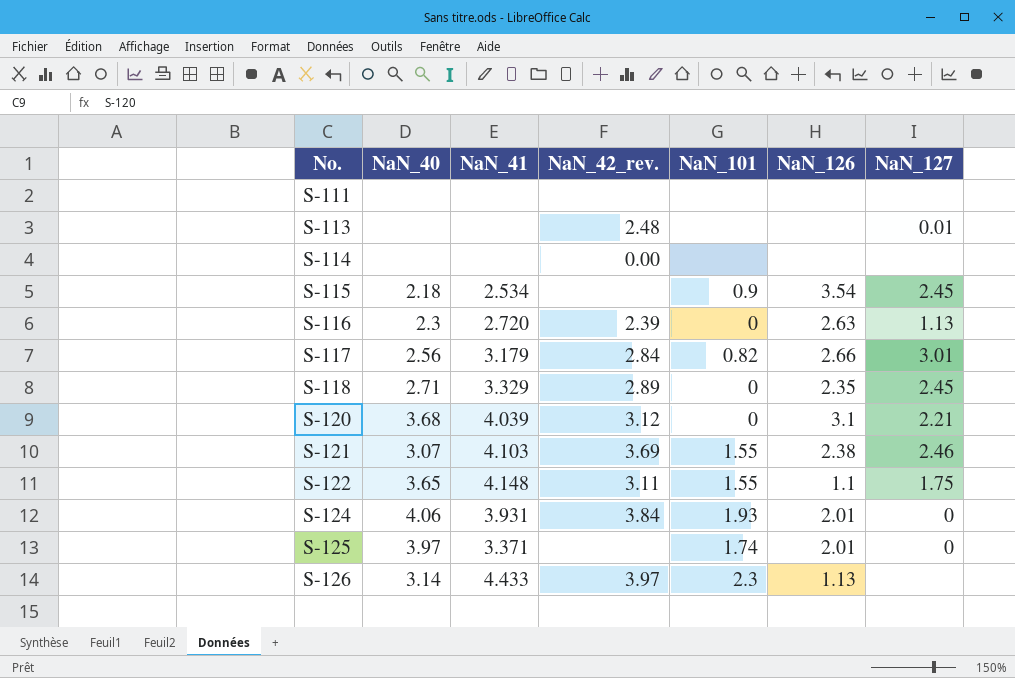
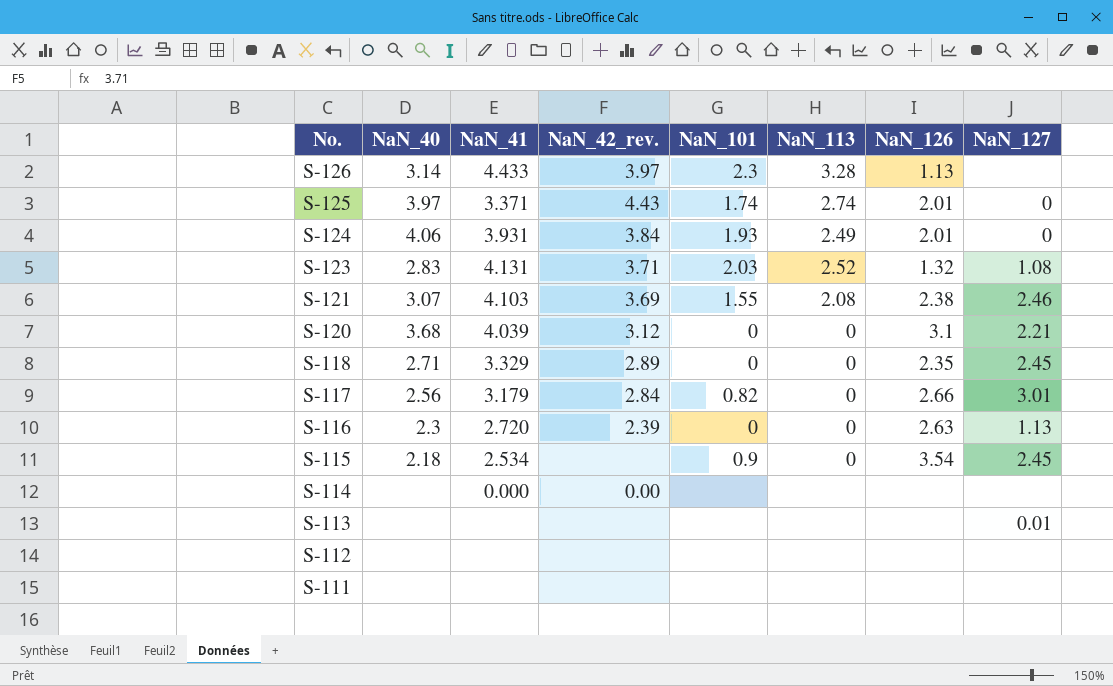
row order: No. ascending -> No. descending
column NaN_113 | position: none -> 6
row S-122: 3.65 | 4.148 | 3.11 | 1.55 | 1.1 | 1.75 -> none
S-125 | NaN_42_rev.: none -> 4.43
row S-123: none -> 2.83 | 4.131 | 3.71 | 2.03 | 2.52 | 1.32 | 1.08
S-114 | NaN_41: none -> 0.000
S-113 | NaN_42_rev.: 2.48 -> none
row S-112: none -> none | none | none | none | none | none | none

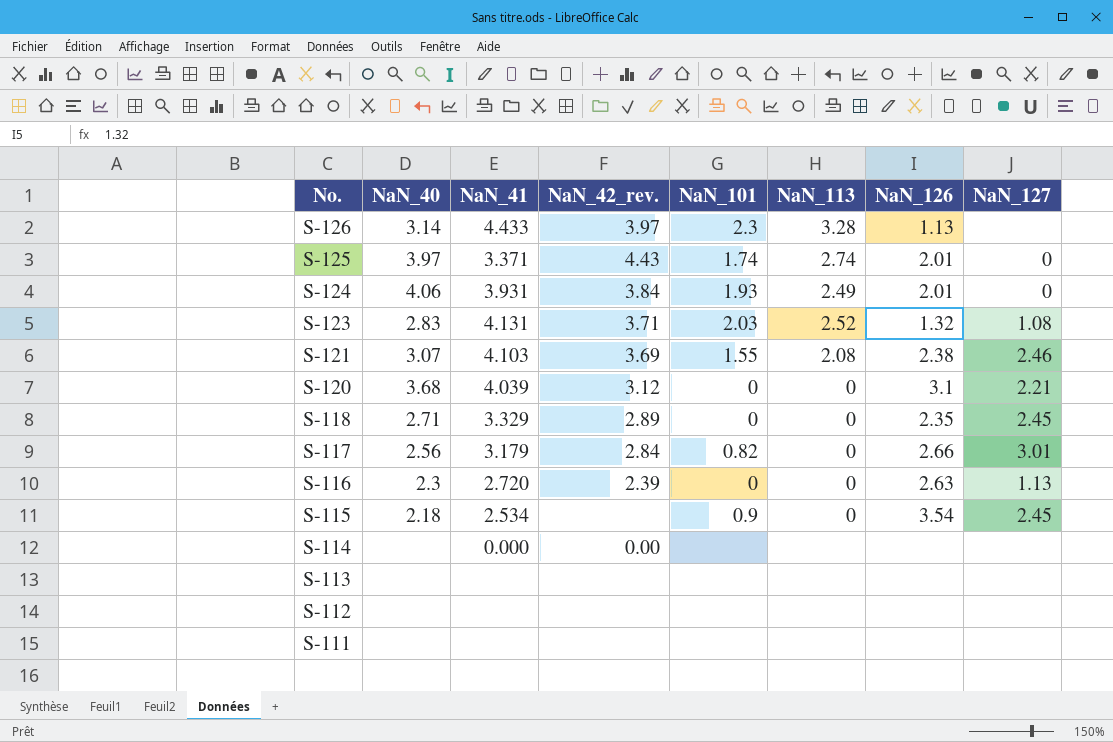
S-113 | NaN_127: 0.01 -> none

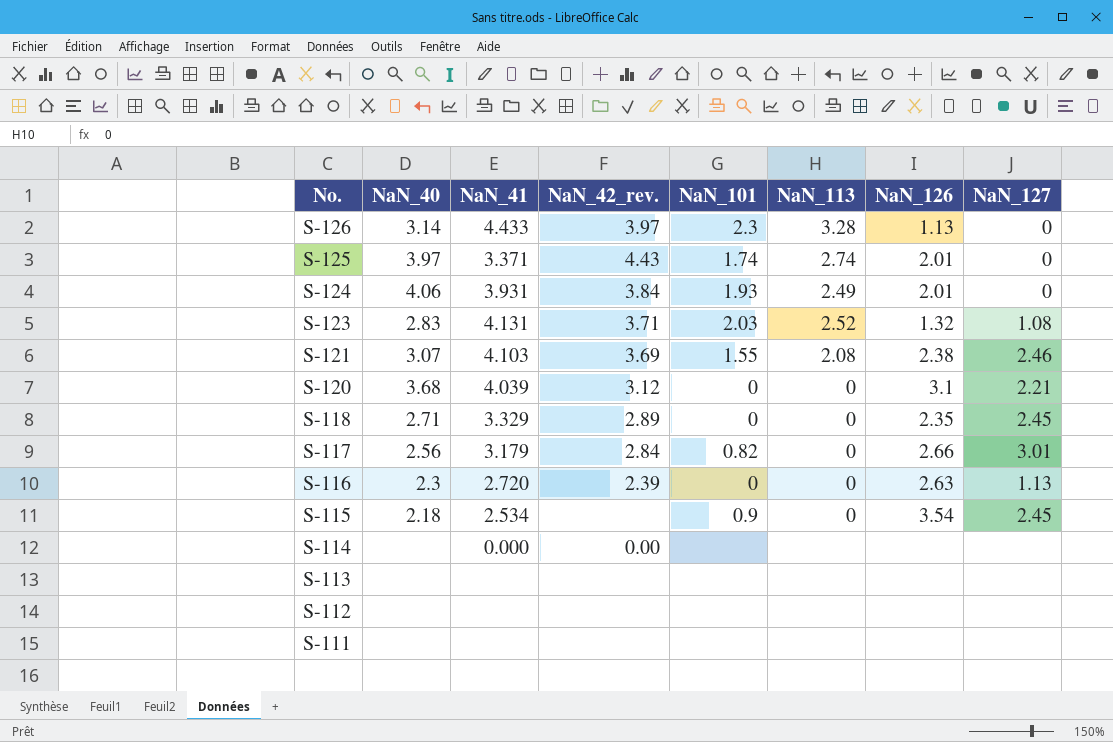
S-126 | NaN_127: none -> 0

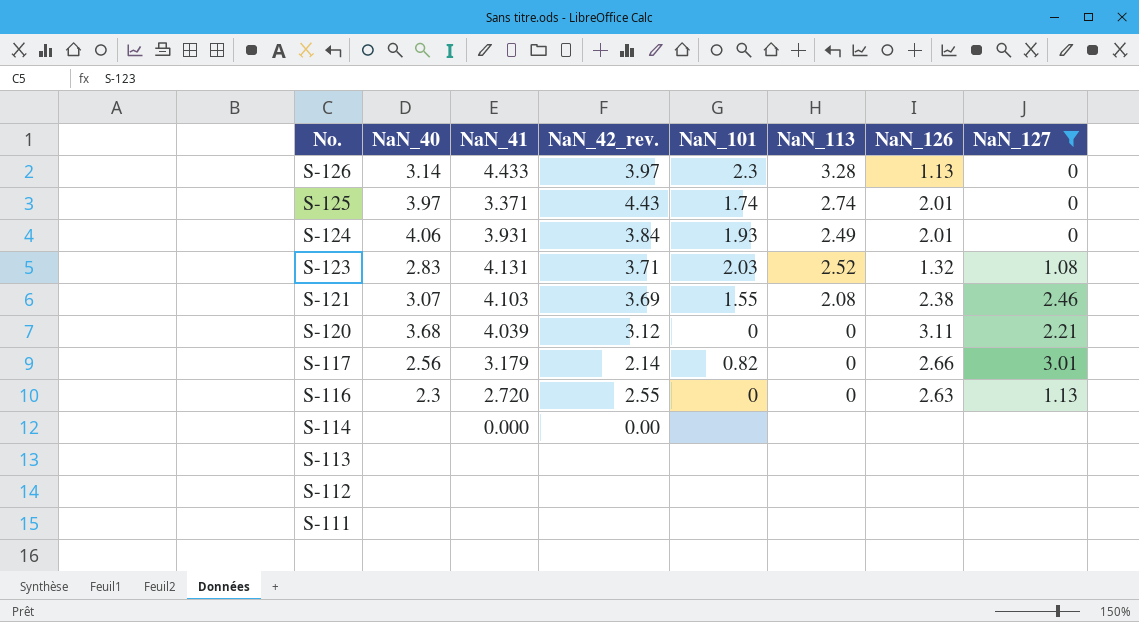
filter: none -> NaN_127 != 2.45
S-120 | NaN_126: 3.1 -> 3.11
S-117 | NaN_42_rev.: 2.84 -> 2.14
S-116 | NaN_42_rev.: 2.39 -> 2.55

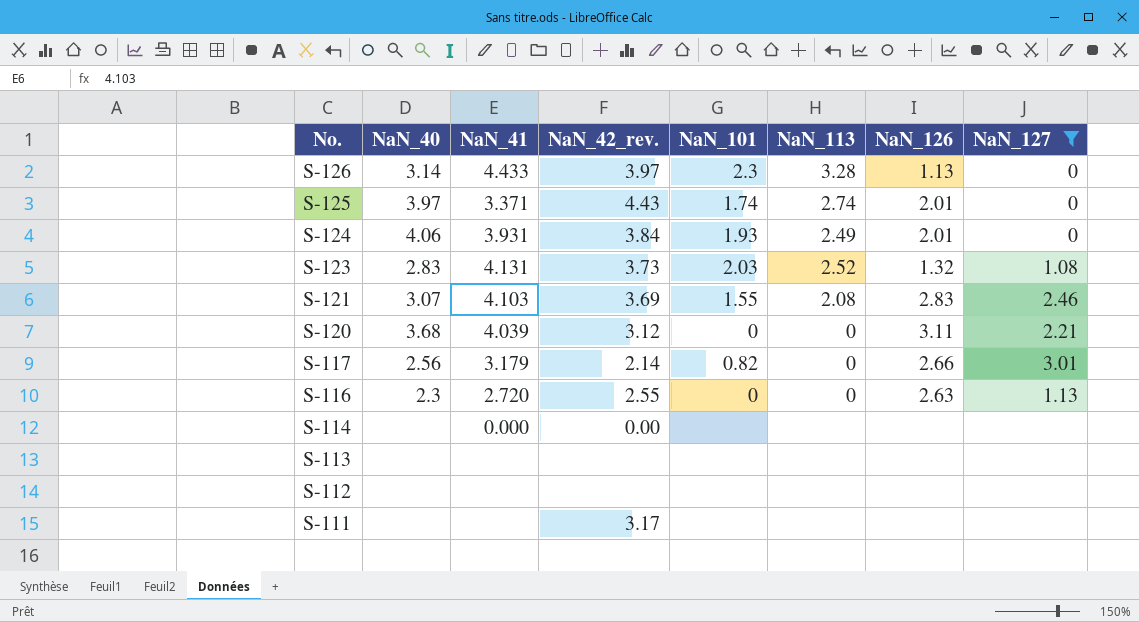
S-123 | NaN_42_rev.: 3.71 -> 3.73
S-121 | NaN_126: 2.38 -> 2.83
S-111 | NaN_42_rev.: none -> 3.17

